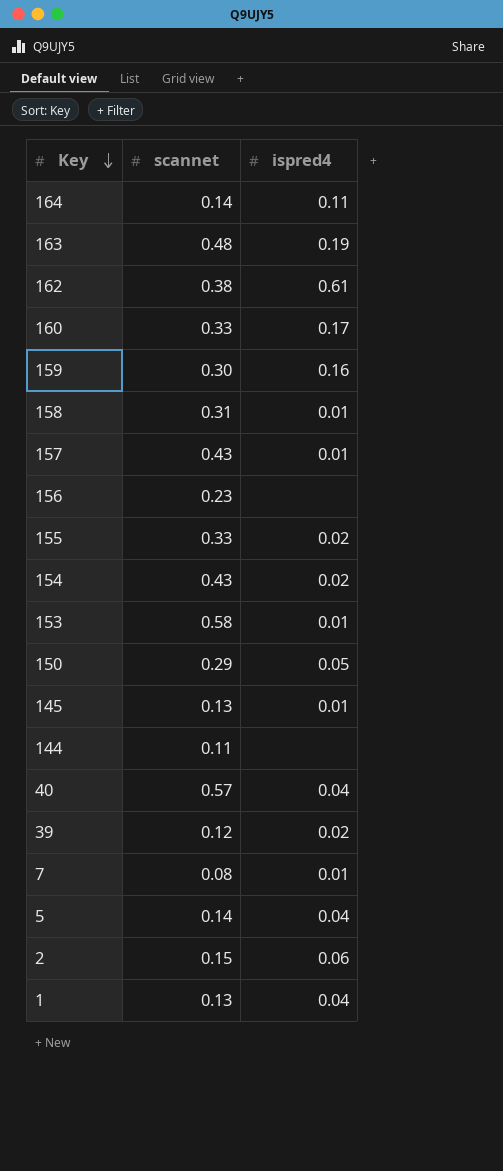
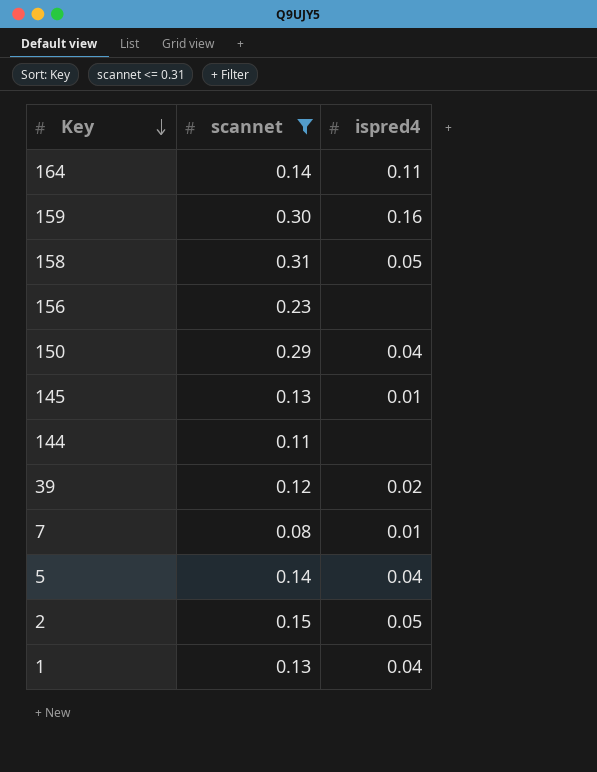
filter: none -> scannet <= 0.31
158 | ispred4: 0.01 -> 0.05
150 | ispred4: 0.05 -> 0.04
2 | ispred4: 0.06 -> 0.05

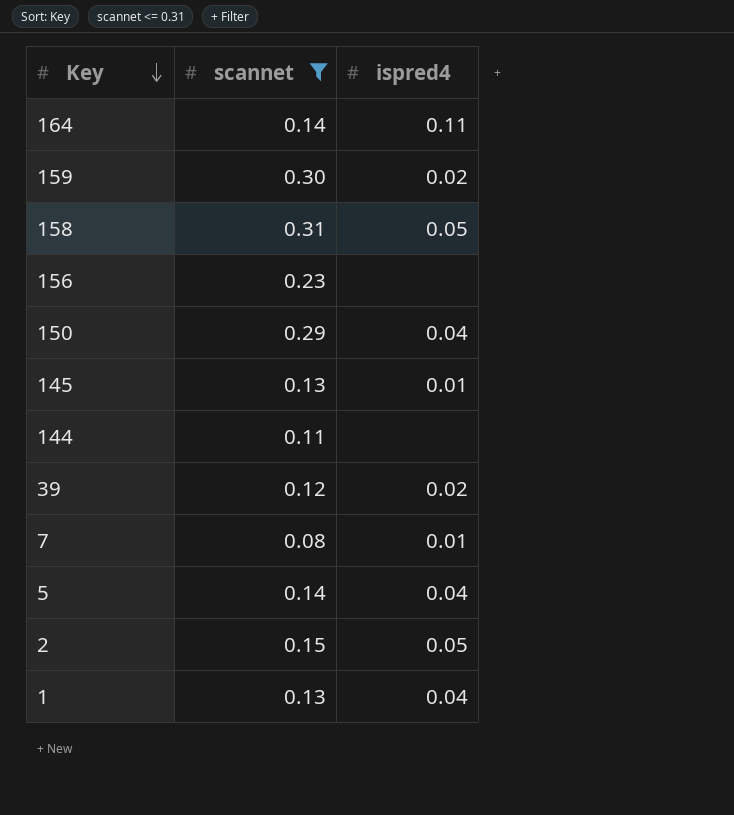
159 | ispred4: 0.16 -> 0.02

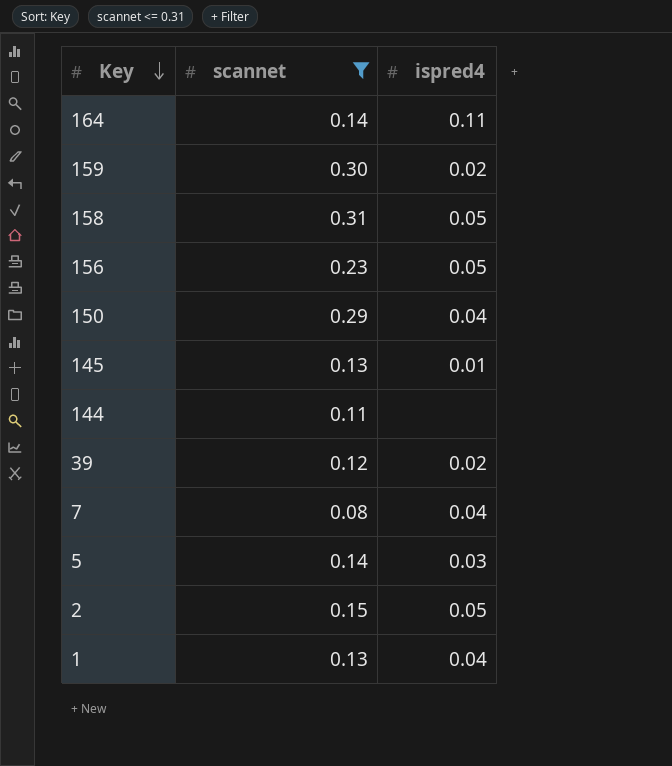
156 | ispred4: none -> 0.05
7 | ispred4: 0.01 -> 0.04
5 | ispred4: 0.04 -> 0.03

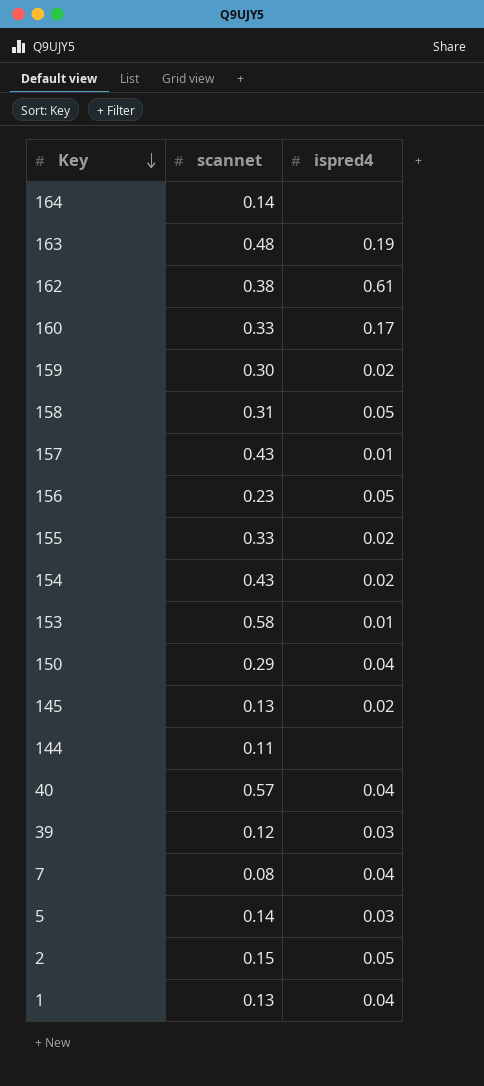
filter: scannet <= 0.31 -> none
164 | ispred4: 0.11 -> none
145 | ispred4: 0.01 -> 0.02
39 | ispred4: 0.02 -> 0.03

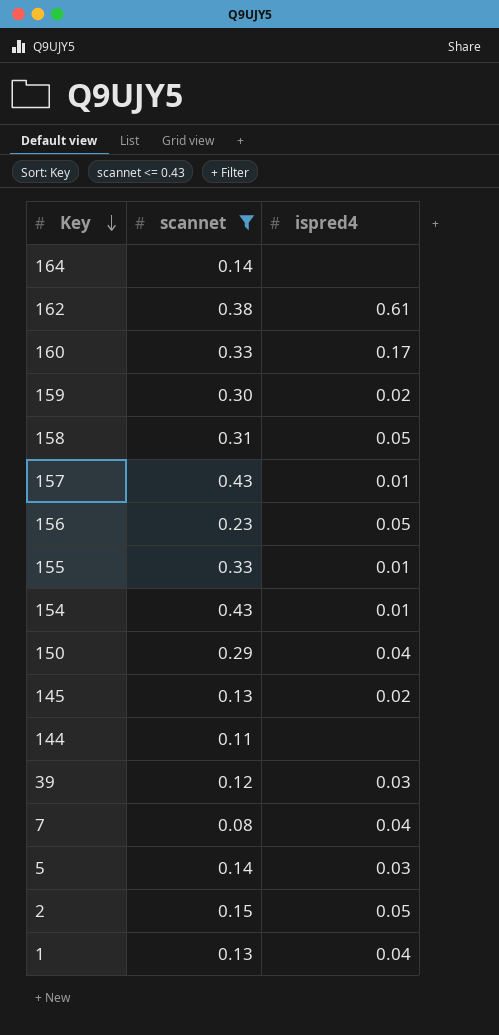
filter: none -> scannet <= 0.43
155 | ispred4: 0.02 -> 0.01
154 | ispred4: 0.02 -> 0.01

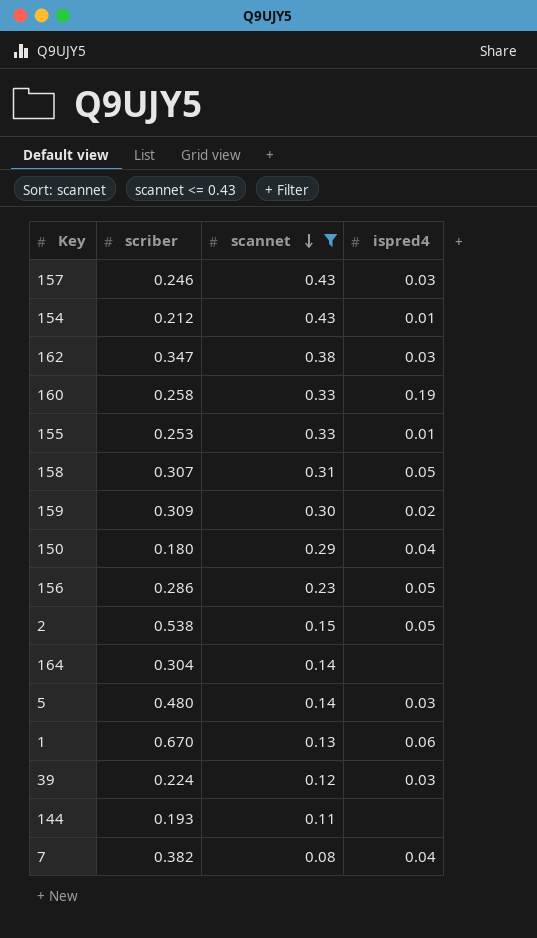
row order: Key descending -> scannet descending
column scriber | position: none -> 2
row 145: 0.13 | 0.02 -> none
157 | ispred4: 0.01 -> 0.03
162 | ispred4: 0.61 -> 0.03
160 | ispred4: 0.17 -> 0.19
1 | ispred4: 0.04 -> 0.06

